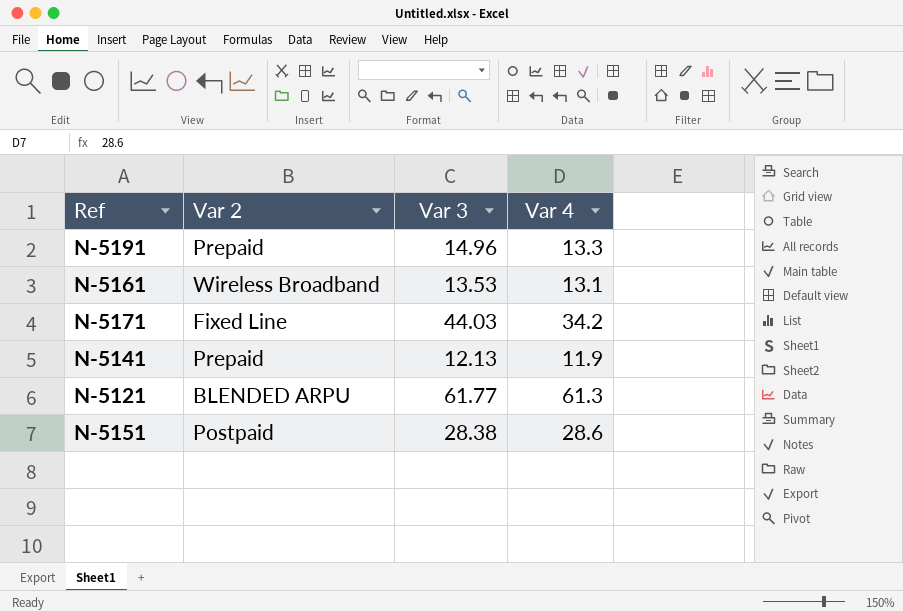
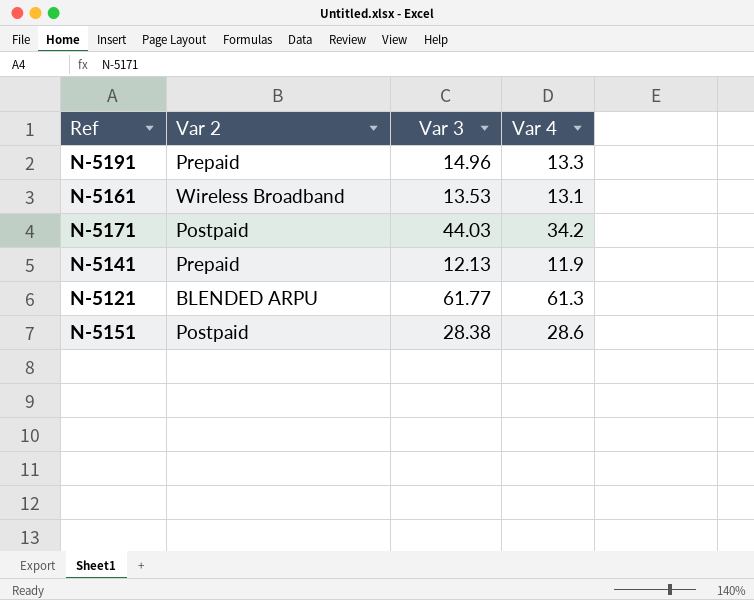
N-5171 | Var 2: Fixed Line -> Postpaid

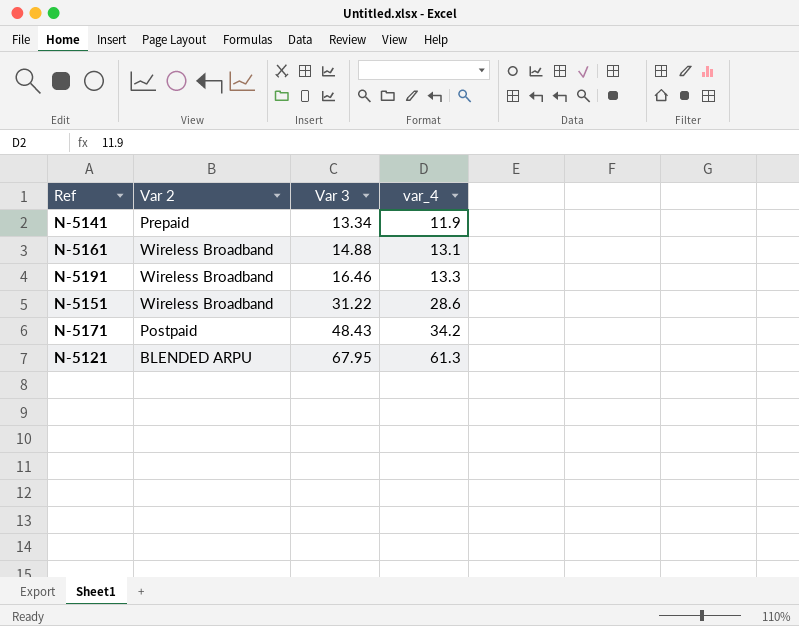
row order: none -> Var 3 ascending
column name: Var 4 -> var_4
N-5141 | Var 3: 12.13 -> 13.34
N-5161 | Var 3: 13.53 -> 14.88
N-5191 | Var 2: Prepaid -> Wireless Broadband
N-5191 | Var 3: 14.96 -> 16.46
N-5151 | Var 2: Postpaid -> Wireless Broadband
N-5151 | Var 3: 28.38 -> 31.22
N-5171 | Var 3: 44.03 -> 48.43
N-5121 | Var 3: 61.77 -> 67.95

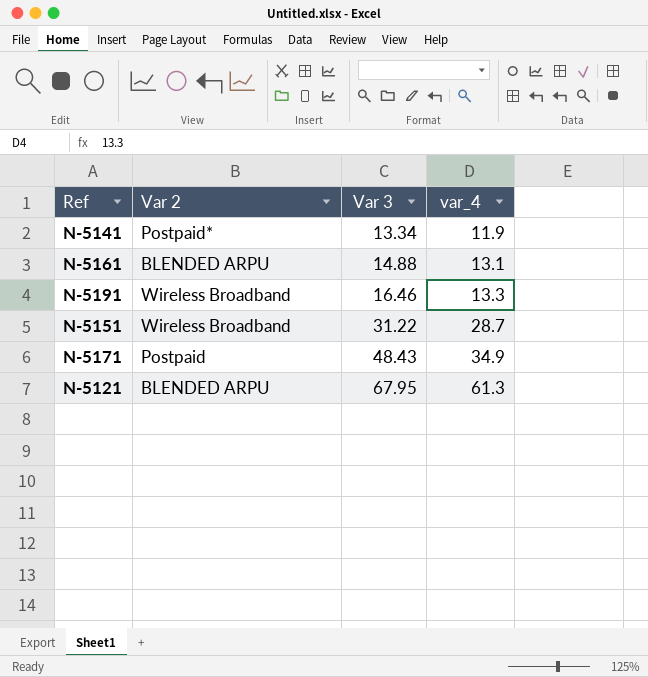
N-5141 | Var 2: Prepaid -> Postpaid*
N-5161 | Var 2: Wireless Broadband -> BLENDED ARPU
N-5151 | var_4: 28.6 -> 28.7
N-5171 | var_4: 34.2 -> 34.9

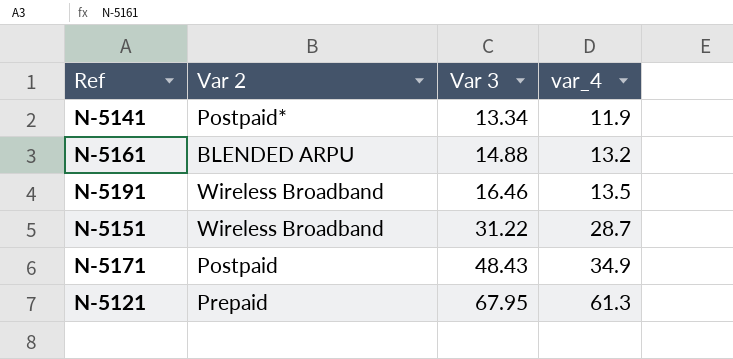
N-5161 | var_4: 13.1 -> 13.2
N-5191 | var_4: 13.3 -> 13.5
N-5121 | Var 2: BLENDED ARPU -> Prepaid

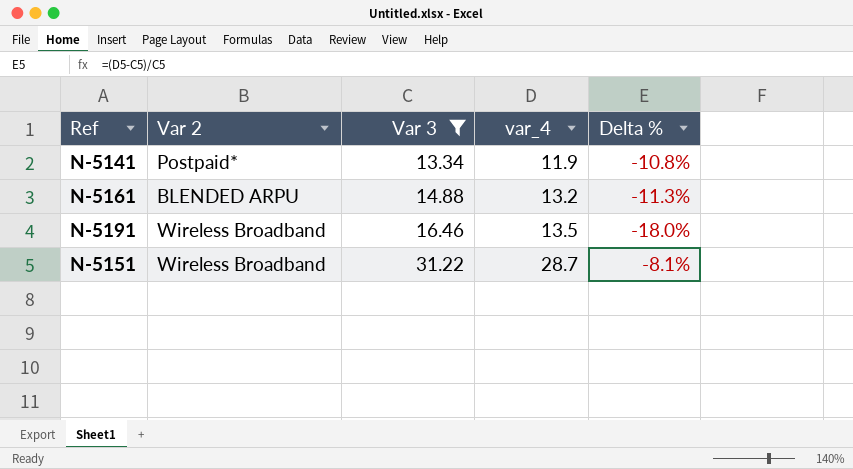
filter: none -> Var 3 <= 31.22
column Delta % | formula: none -> ([var_4] - [Var 3]) / [Var 3]

